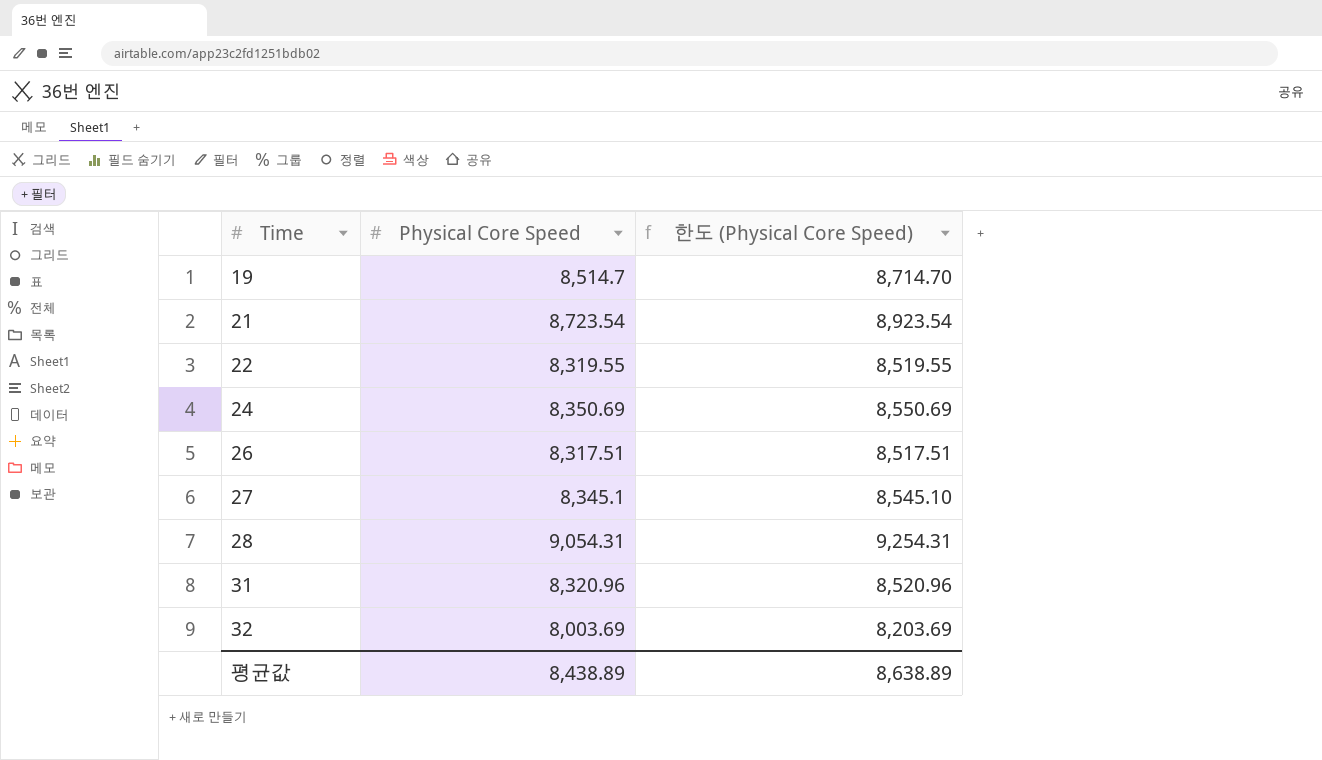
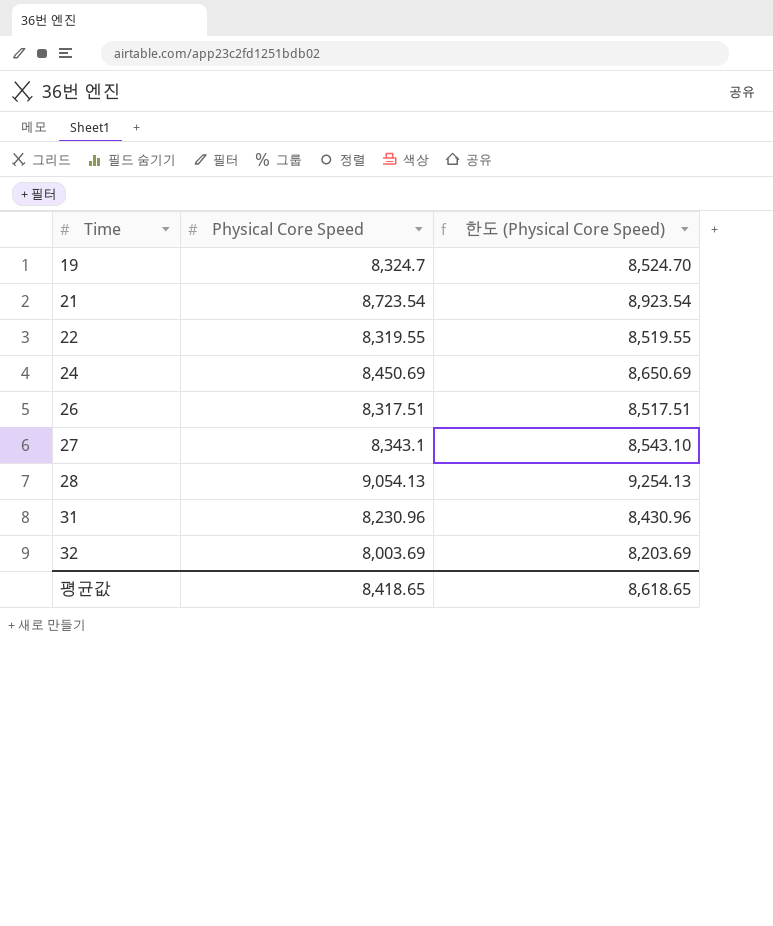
19 | Physical Core Speed: 8,514.7 -> 8,324.7
19 | 한도 (Physical Core Speed): 8,714.70 -> 8,524.70
24 | Physical Core Speed: 8,350.69 -> 8,450.69
24 | 한도 (Physical Core Speed): 8,550.69 -> 8,650.69
27 | Physical Core Speed: 8,345.1 -> 8,343.1
27 | 한도 (Physical Core Speed): 8,545.10 -> 8,543.10
28 | Physical Core Speed: 9,054.31 -> 9,054.13
28 | 한도 (Physical Core Speed): 9,254.31 -> 9,254.13
31 | Physical Core Speed: 8,320.96 -> 8,230.96
31 | 한도 (Physical Core Speed): 8,520.96 -> 8,430.96
평균값 | Physical Core Speed: 8,438.89 -> 8,418.65
평균값 | 한도 (Physical Core Speed): 8,638.89 -> 8,618.65

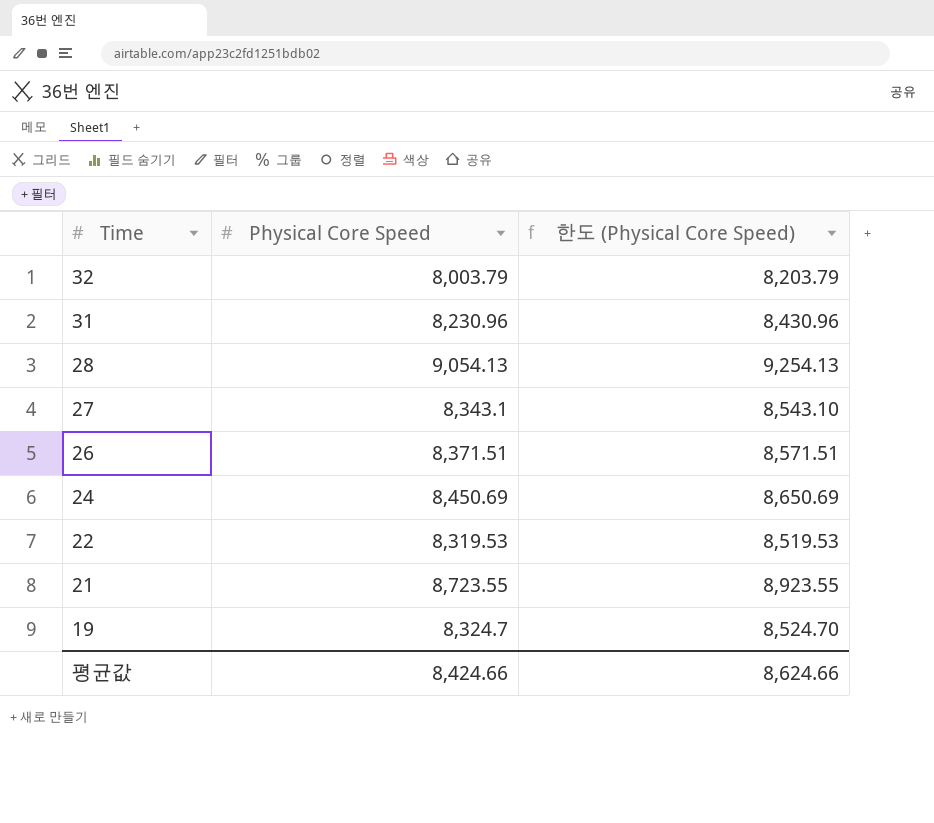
row order: Time ascending -> Time descending
32 | Physical Core Speed: 8,003.69 -> 8,003.79
32 | 한도 (Physical Core Speed): 8,203.69 -> 8,203.79
26 | Physical Core Speed: 8,317.51 -> 8,371.51
26 | 한도 (Physical Core Speed): 8,517.51 -> 8,571.51
22 | Physical Core Speed: 8,319.55 -> 8,319.53
22 | 한도 (Physical Core Speed): 8,519.55 -> 8,519.53
21 | Physical Core Speed: 8,723.54 -> 8,723.55
21 | 한도 (Physical Core Speed): 8,923.54 -> 8,923.55
평균값 | Physical Core Speed: 8,418.65 -> 8,424.66
평균값 | 한도 (Physical Core Speed): 8,618.65 -> 8,624.66

